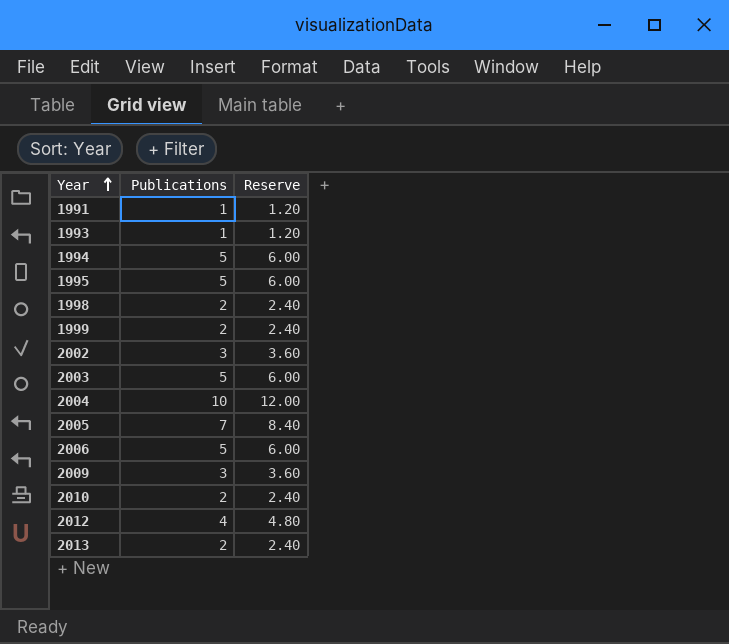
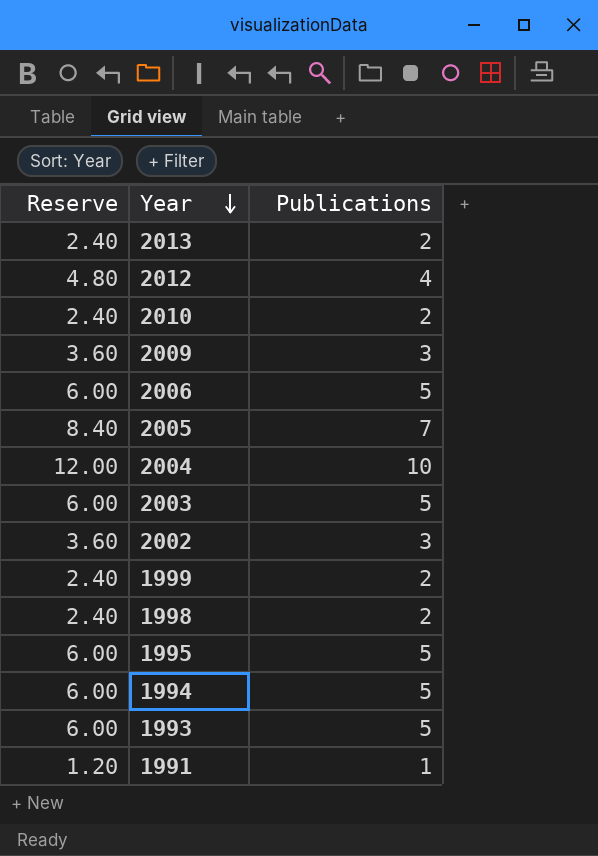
row order: Year ascending -> Year descending
column Reserve | position: 3 -> 1
1993 | Reserve: 1.20 -> 6.00
1993 | Publications: 1 -> 5

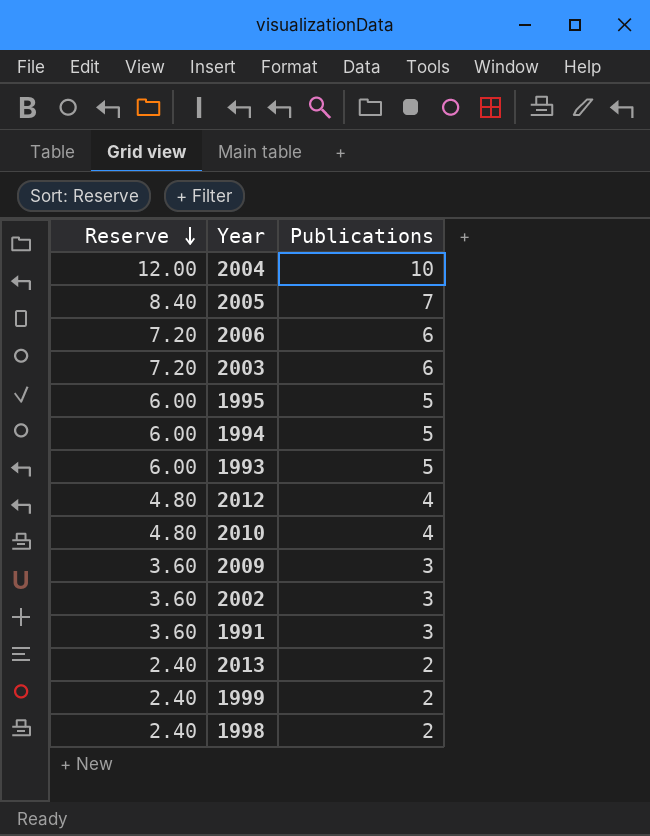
row order: Year descending -> Reserve descending
2006 | Reserve: 6.00 -> 7.20
2006 | Publications: 5 -> 6
2003 | Reserve: 6.00 -> 7.20
2003 | Publications: 5 -> 6
2010 | Reserve: 2.40 -> 4.80
2010 | Publications: 2 -> 4
1991 | Reserve: 1.20 -> 3.60
1991 | Publications: 1 -> 3

